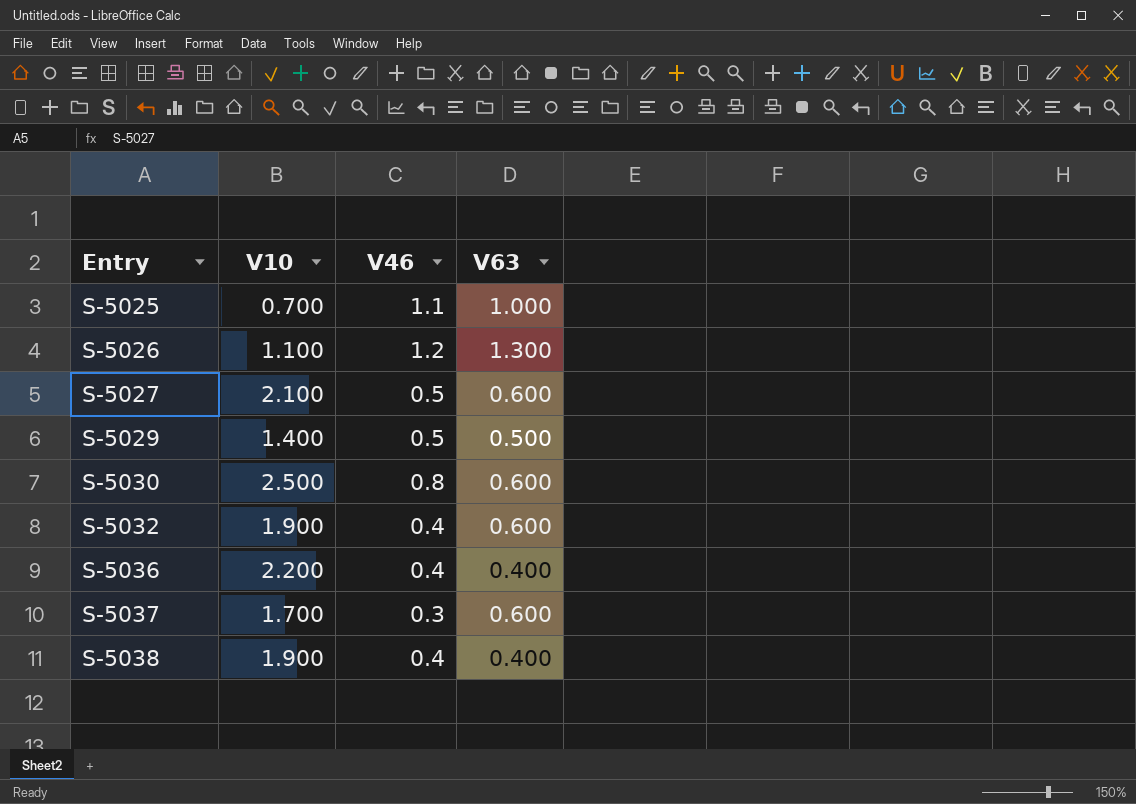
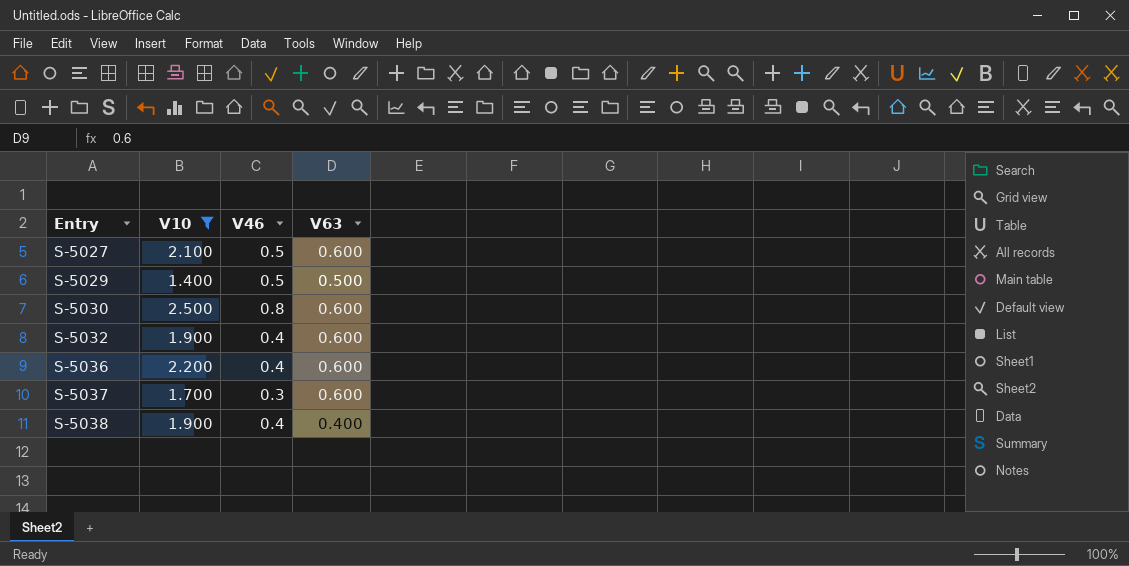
filter: none -> V10 >= 1.400
S-5036 | V63: 0.400 -> 0.600

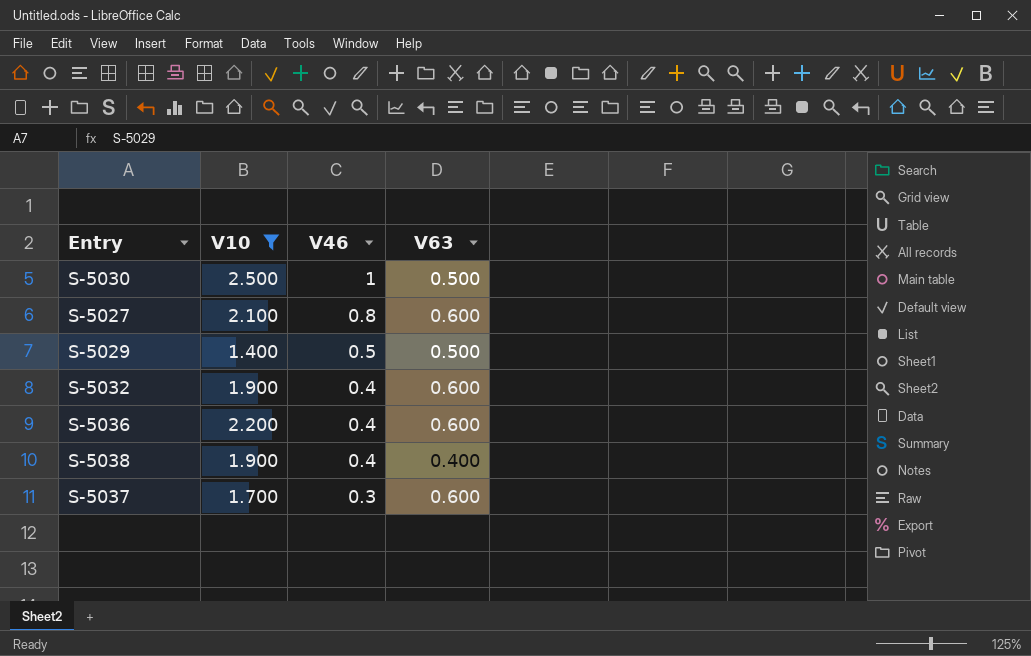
row order: Entry ascending -> V46 descending
S-5030 | V46: 0.8 -> 1
S-5030 | V63: 0.600 -> 0.500
S-5027 | V46: 0.5 -> 0.8

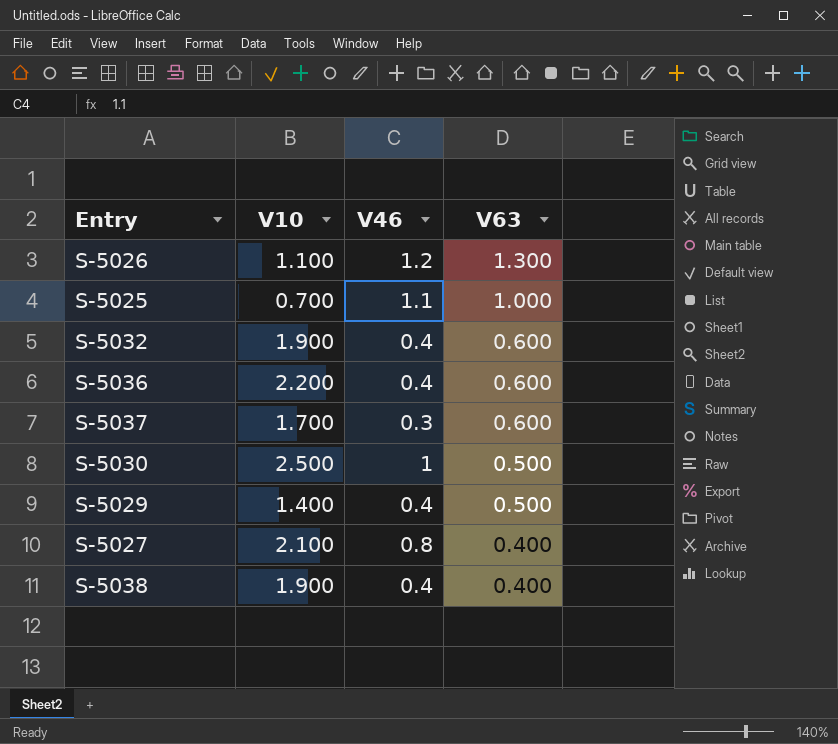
filter: V10 >= 1.400 -> none
row order: V46 descending -> V63 descending
S-5029 | V46: 0.5 -> 0.4
S-5027 | V63: 0.600 -> 0.400

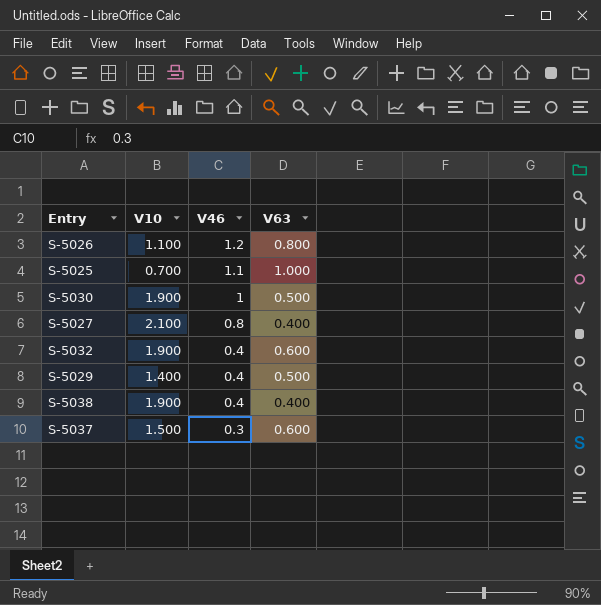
row order: V63 descending -> V46 descending
row S-5036: 2.200 | 0.4 | 0.600 -> none
S-5026 | V63: 1.300 -> 0.800
S-5030 | V10: 2.500 -> 1.900
S-5037 | V10: 1.700 -> 1.500

